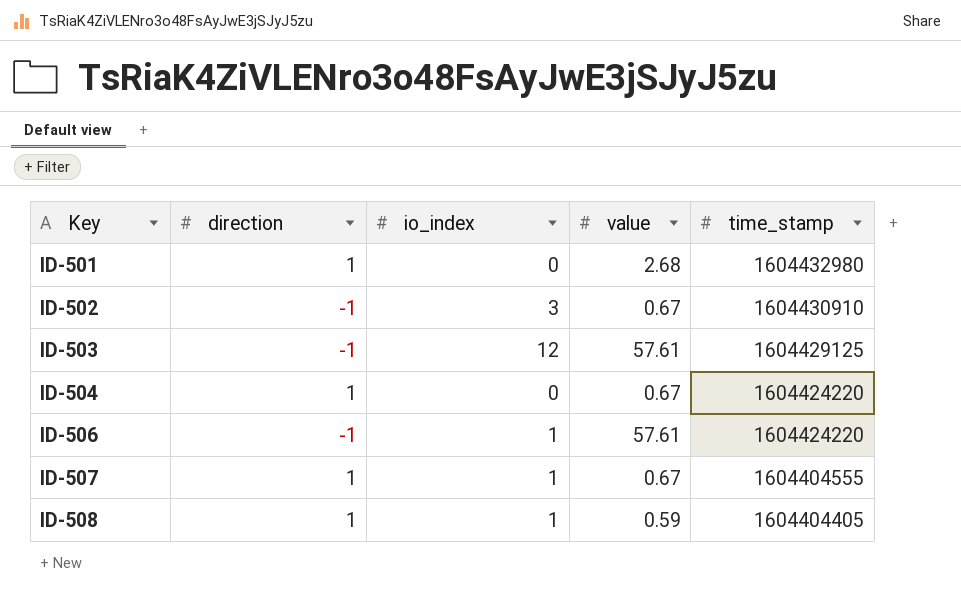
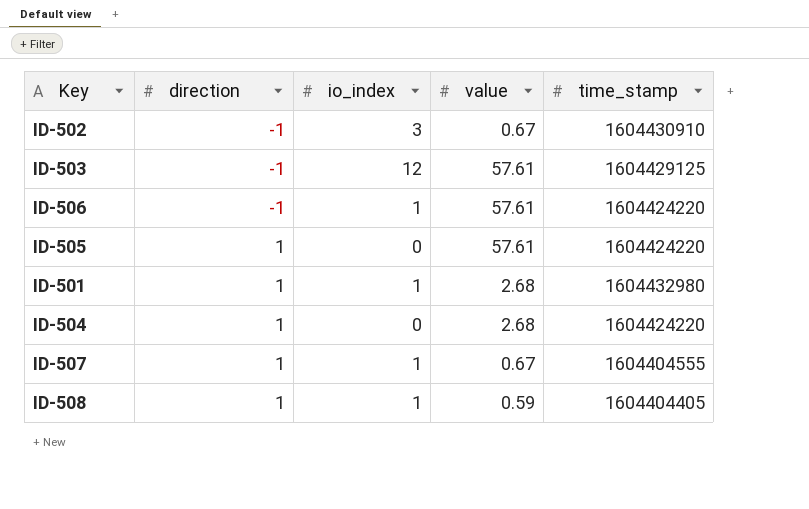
row order: Key ascending -> direction ascending
row ID-505: none -> 1 | 0 | 57.61 | 1604424220
ID-501 | io_index: 0 -> 1
ID-504 | value: 0.67 -> 2.68

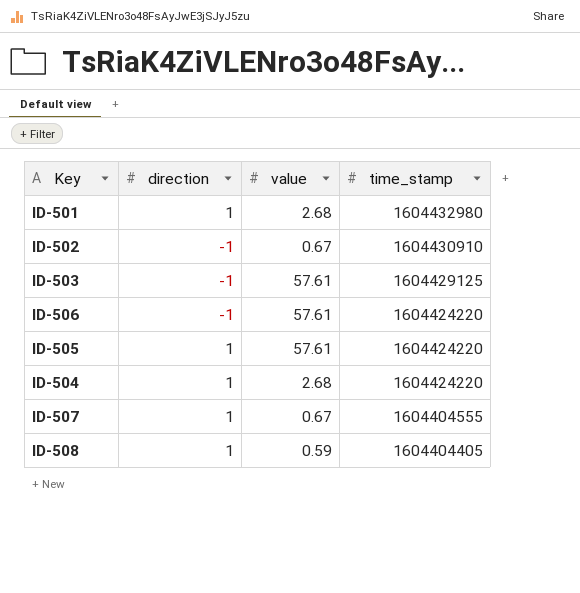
row order: direction ascending -> time_stamp descending
column io_index | position: 3 -> none

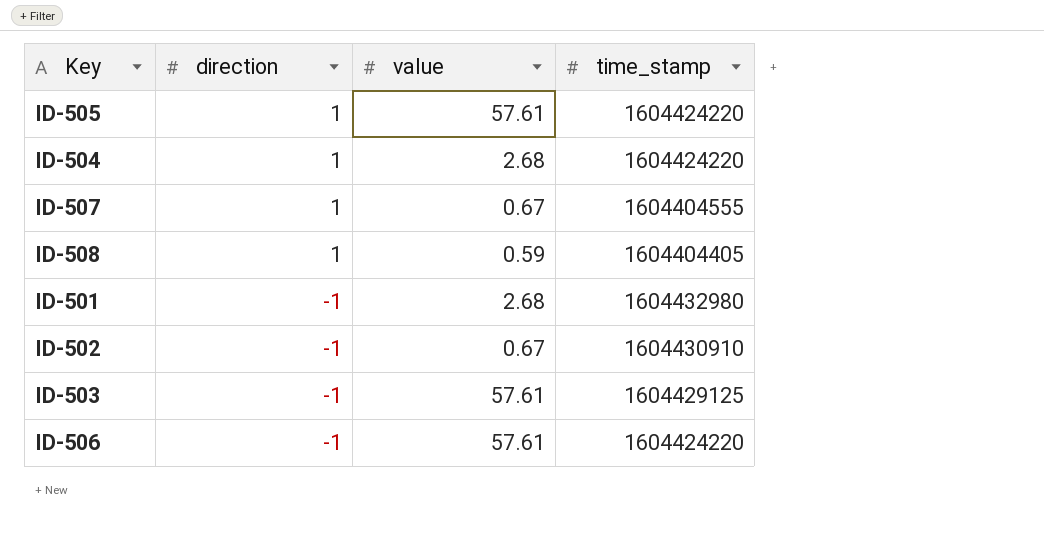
row order: time_stamp descending -> direction descending
ID-501 | direction: 1 -> -1

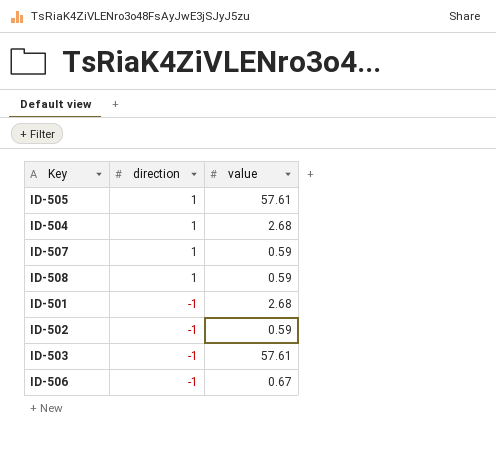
column time_stamp | position: 4 -> none
ID-507 | value: 0.67 -> 0.59
ID-502 | value: 0.67 -> 0.59
ID-506 | value: 57.61 -> 0.67

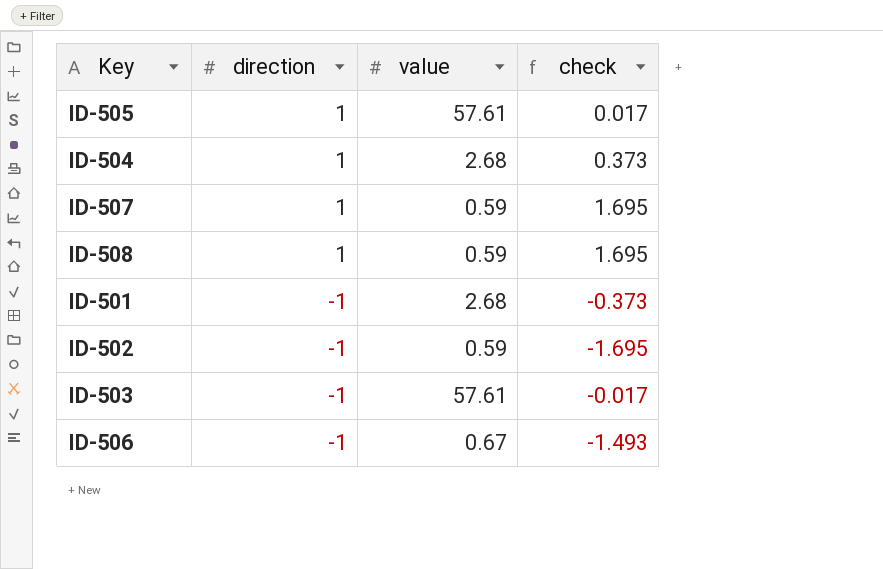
column check | formula: none -> [direction] / [value]

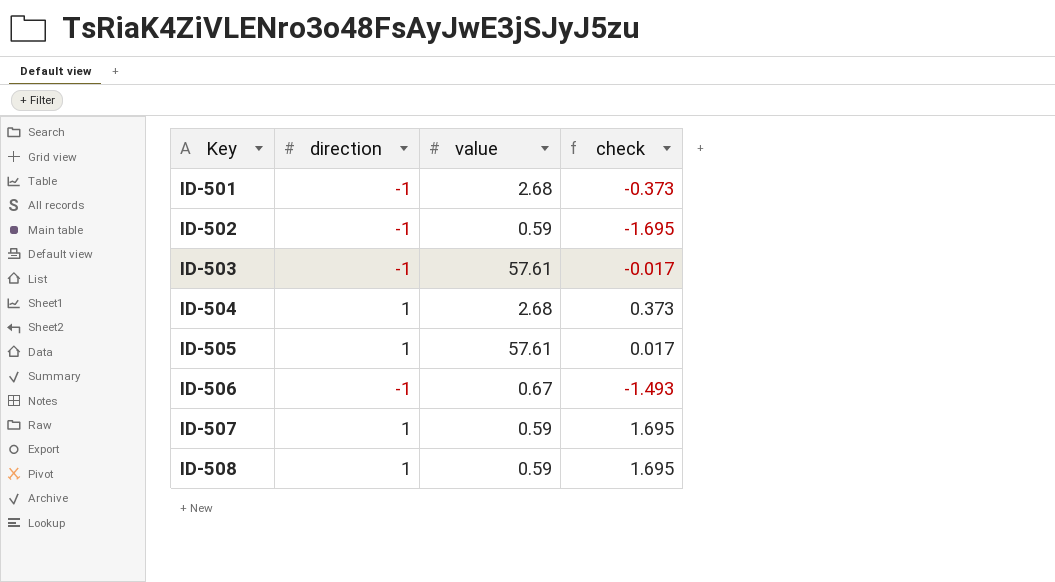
row order: direction descending -> Key ascending

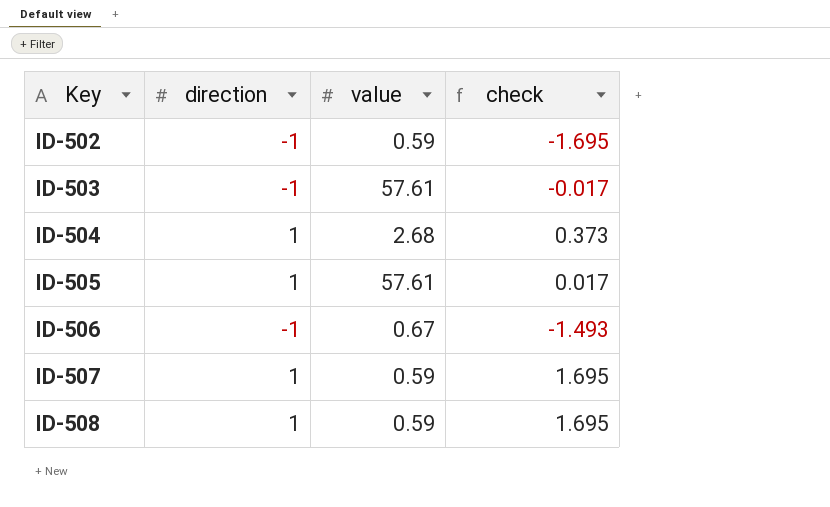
row ID-501: -1 | 2.68 | -0.373 -> none

